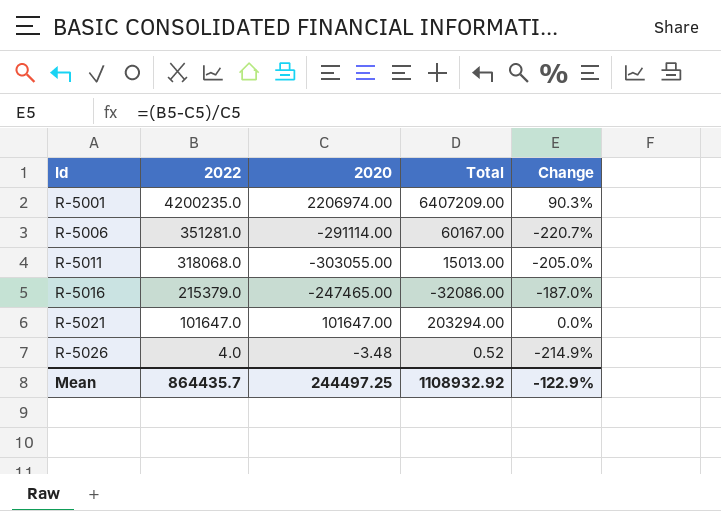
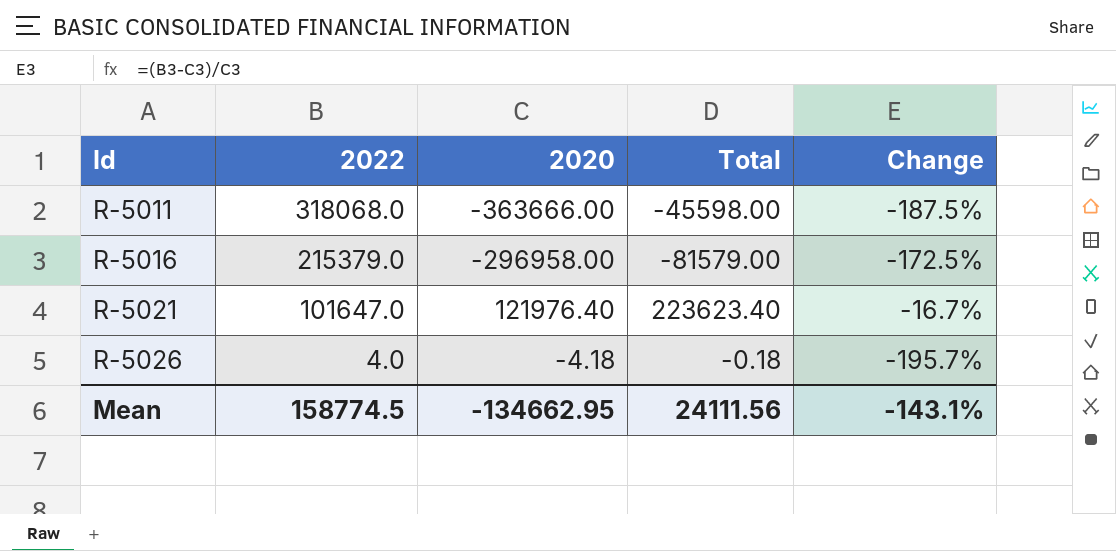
row R-5001: 4200235.0 | 2206974.00 | 6407209.00 | 90.3% -> none
row R-5006: 351281.0 | -291114.00 | 60167.00 | -220.7% -> none
R-5011 | 2020: -303055.00 -> -363666.00
R-5011 | Total: 15013.00 -> -45598.00
R-5011 | Change: -205.0% -> -187.5%
R-5016 | 2020: -247465.00 -> -296958.00
R-5016 | Total: -32086.00 -> -81579.00
R-5016 | Change: -187.0% -> -172.5%
R-5021 | 2020: 101647.00 -> 121976.40
R-5021 | Total: 203294.00 -> 223623.40
R-5021 | Change: 0.0% -> -16.7%
R-5026 | 2020: -3.48 -> -4.18
R-5026 | Total: 0.52 -> -0.18
R-5026 | Change: -214.9% -> -195.7%
Mean | 2022: 864435.7 -> 158774.5
Mean | 2020: 244497.25 -> -134662.95
Mean | Total: 1108932.92 -> 24111.56
Mean | Change: -122.9% -> -143.1%

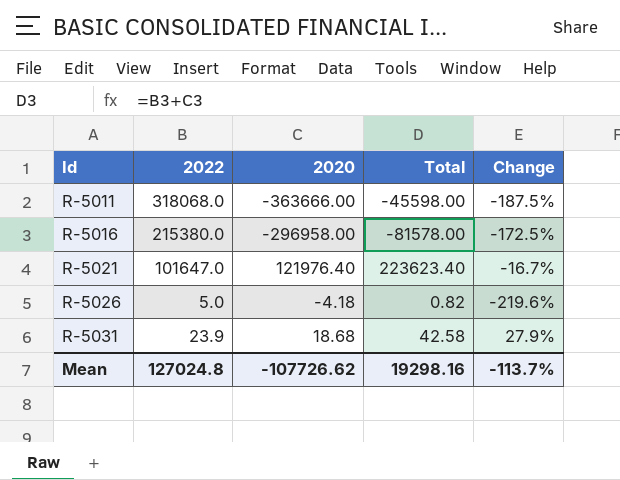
R-5016 | 2022: 215379.0 -> 215380.0
R-5016 | Total: -81579.00 -> -81578.00
R-5026 | 2022: 4.0 -> 5.0
R-5026 | Total: -0.18 -> 0.82
R-5026 | Change: -195.7% -> -219.6%
row R-5031: none -> 23.9 | 18.68 | 42.58 | 27.9%
Mean | 2022: 158774.5 -> 127024.8
Mean | 2020: -134662.95 -> -107726.62
Mean | Total: 24111.56 -> 19298.16
Mean | Change: -143.1% -> -113.7%

